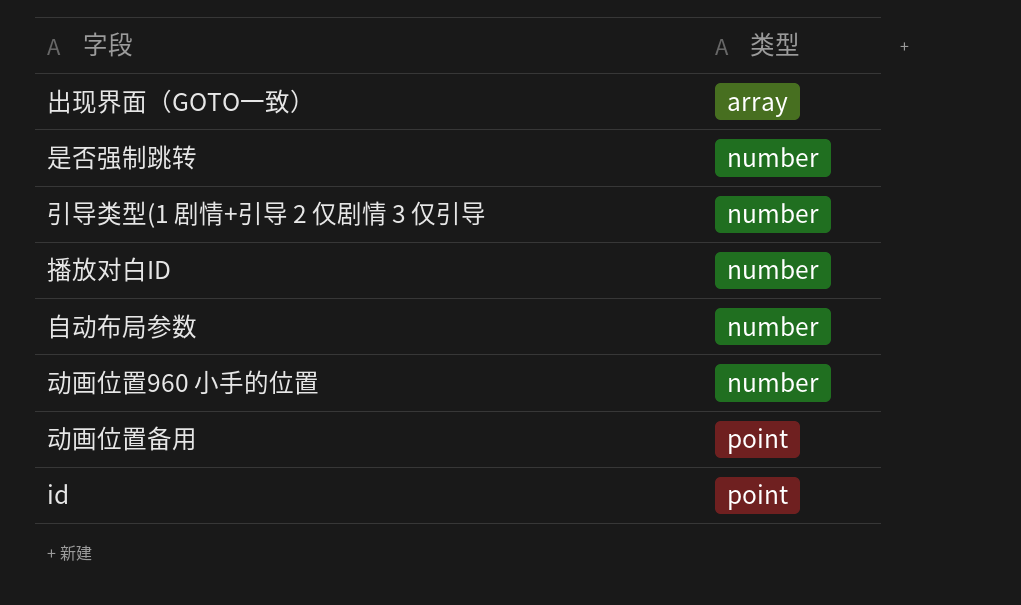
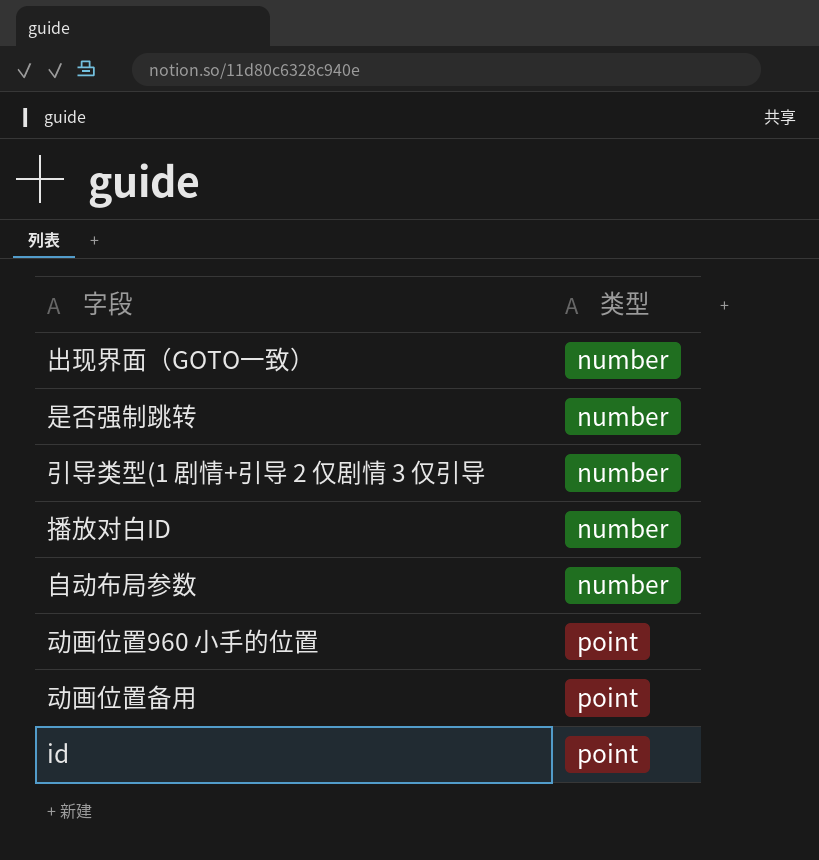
出现界面（GOTO一致） | 类型: array -> number
动画位置960 小手的位置 | 类型: number -> point

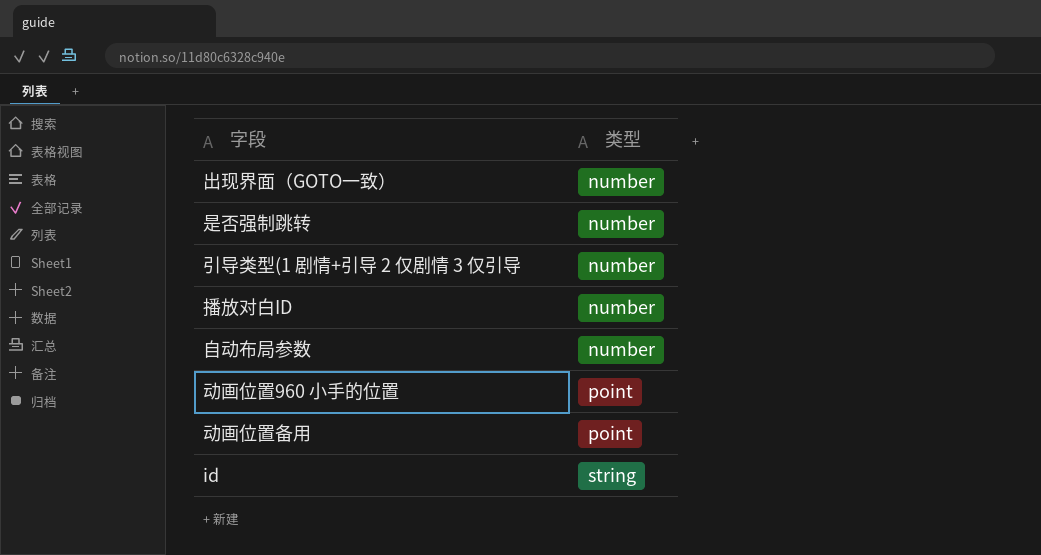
id | 类型: point -> string

